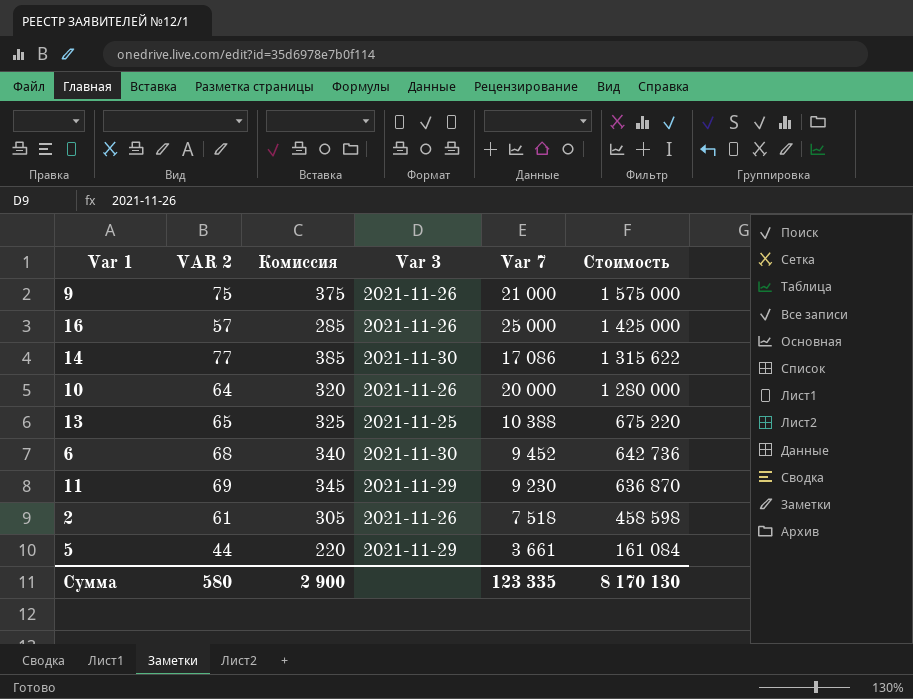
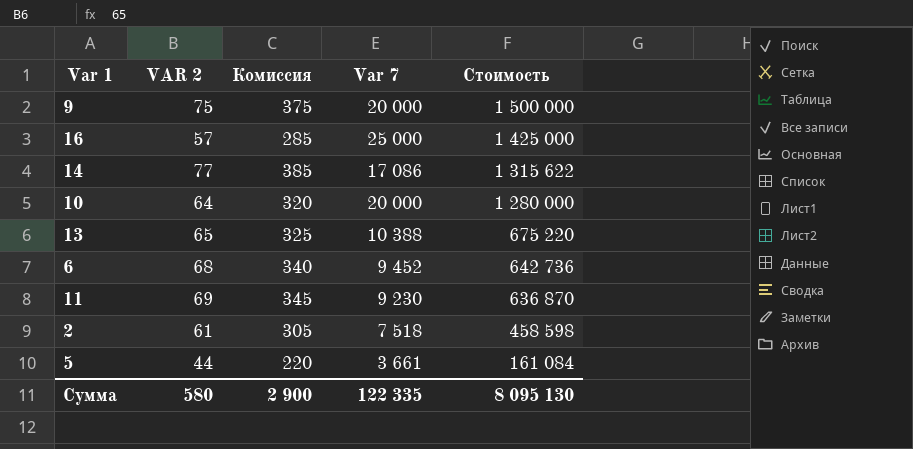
column Var 3 | position: 4 -> none
9 | Var 7: 21 000 -> 20 000
9 | Стоимость: 1 575 000 -> 1 500 000
Сумма | Var 7: 123 335 -> 122 335
Сумма | Стоимость: 8 170 130 -> 8 095 130

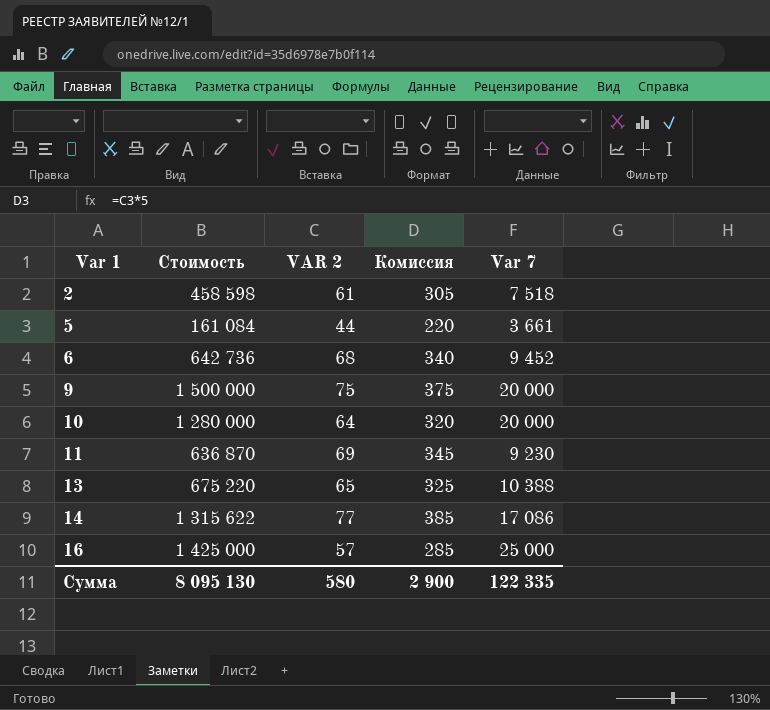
row order: Стоимость descending -> Var 1 ascending
column Стоимость | position: 5 -> 2

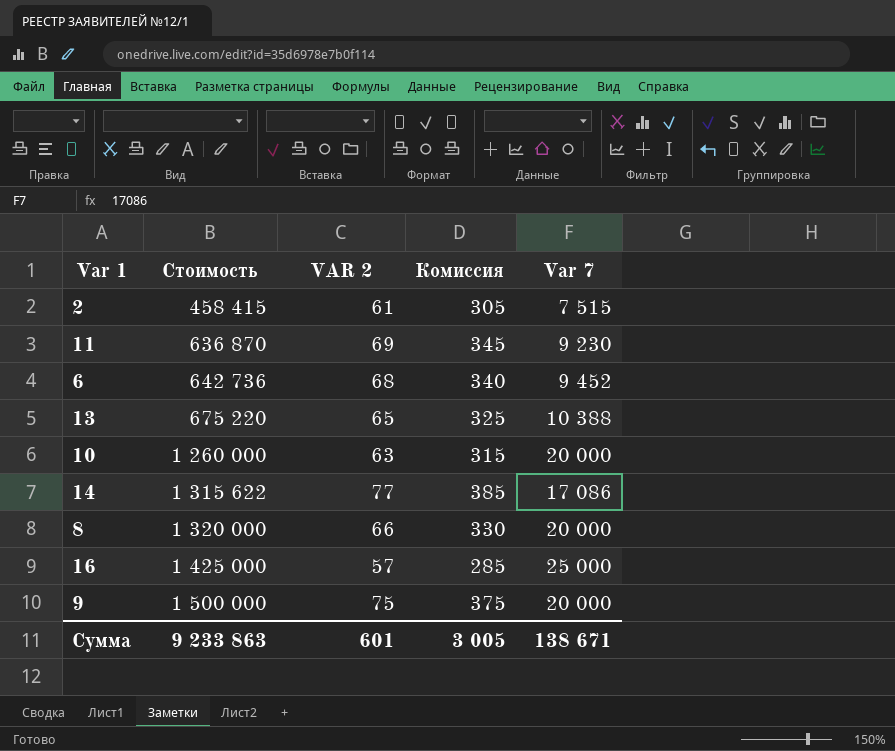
row order: Var 1 ascending -> Стоимость ascending
row 5: 161 084 | 44 | 220 | 3 661 -> none
2 | Стоимость: 458 598 -> 458 415
2 | Var 7: 7 518 -> 7 515
10 | Стоимость: 1 280 000 -> 1 260 000
10 | VAR 2: 64 -> 63
10 | Комиссия: 320 -> 315
row 8: none -> 1 320 000 | 66 | 330 | 20 000
Сумма | Стоимость: 8 095 130 -> 9 233 863
Сумма | VAR 2: 580 -> 601
Сумма | Комиссия: 2 900 -> 3 005
Сумма | Var 7: 122 335 -> 138 671

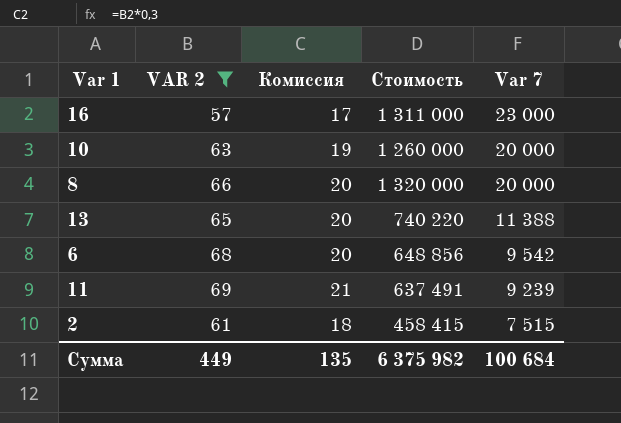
filter: none -> VAR 2 <= 69
row order: Стоимость ascending -> Var 7 descending
column Комиссия | formula: [VAR 2] * 5 -> [VAR 2] * 0,3
column Стоимость | position: 2 -> 4
16 | Стоимость: 1 425 000 -> 1 311 000
16 | Var 7: 25 000 -> 23 000
13 | Стоимость: 675 220 -> 740 220
13 | Var 7: 10 388 -> 11 388
6 | Стоимость: 642 736 -> 648 856
6 | Var 7: 9 452 -> 9 542
11 | Стоимость: 636 870 -> 637 491
11 | Var 7: 9 230 -> 9 239
Сумма | VAR 2: 601 -> 449
Сумма | Комиссия: 3 005 -> 135
Сумма | Стоимость: 9 233 863 -> 6 375 982
Сумма | Var 7: 138 671 -> 100 684

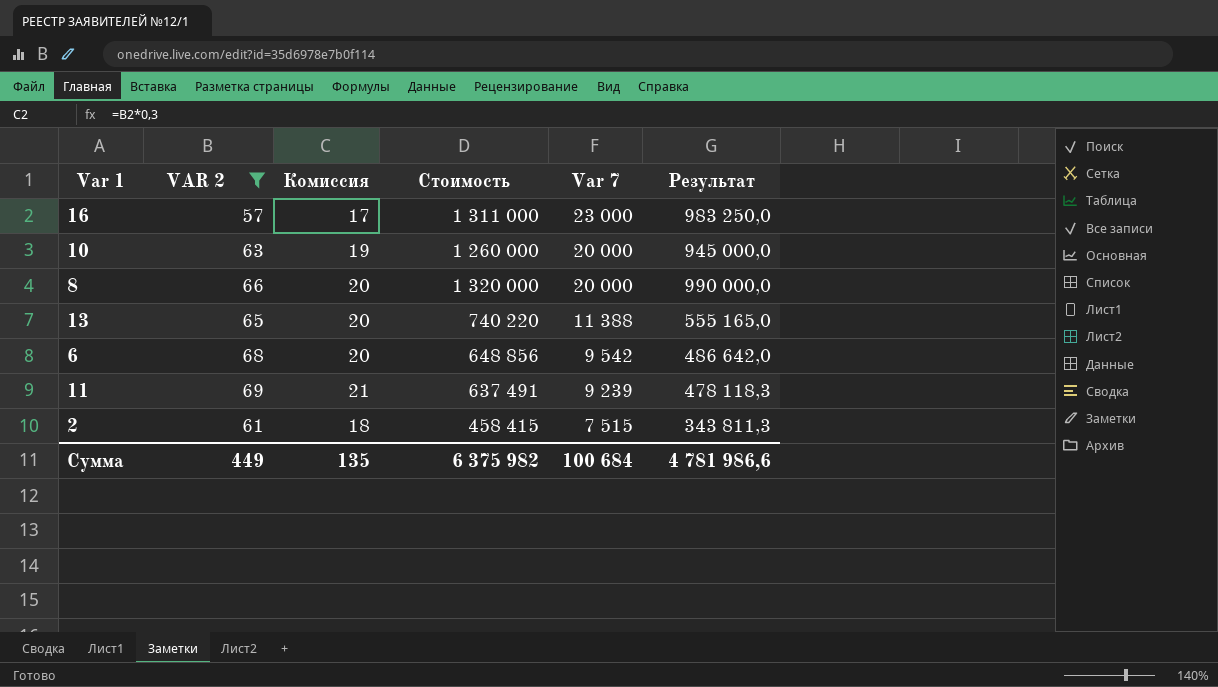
column Результат | formula: none -> [Стоимость] * 0,75

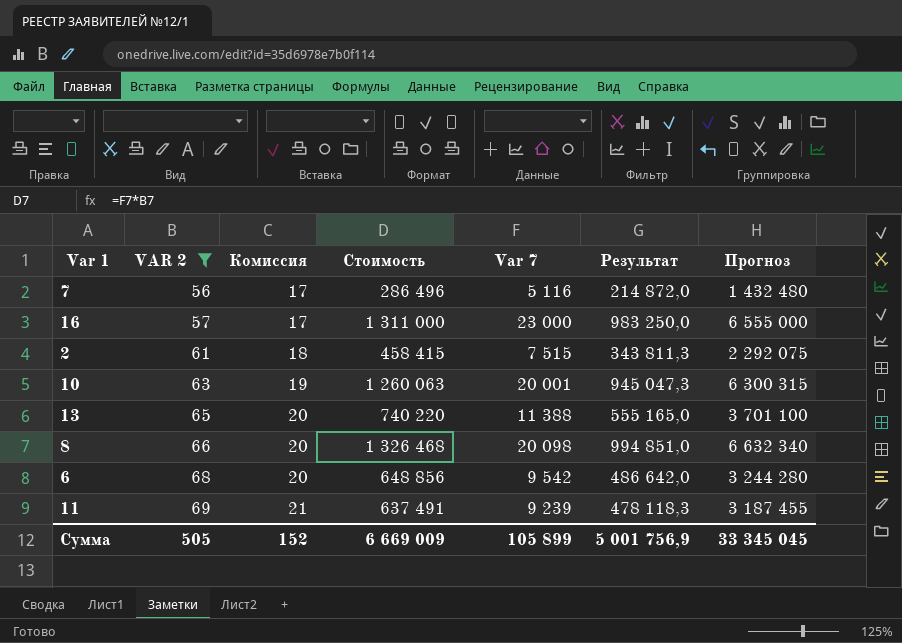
row order: Var 7 descending -> VAR 2 ascending
column Прогноз | formula: none -> [Стоимость] * 5
row 7: none -> 56 | 17 | 286 496 | 5 116 | 214 872,0 | 1 432 480
10 | Стоимость: 1 260 000 -> 1 260 063
10 | Var 7: 20 000 -> 20 001
10 | Результат: 945 000,0 -> 945 047,3
8 | Стоимость: 1 320 000 -> 1 326 468
8 | Var 7: 20 000 -> 20 098
8 | Результат: 990 000,0 -> 994 851,0
Сумма | VAR 2: 449 -> 505
Сумма | Комиссия: 135 -> 152
Сумма | Стоимость: 6 375 982 -> 6 669 009
Сумма | Var 7: 100 684 -> 105 899
Сумма | Результат: 4 781 986,6 -> 5 001 756,9

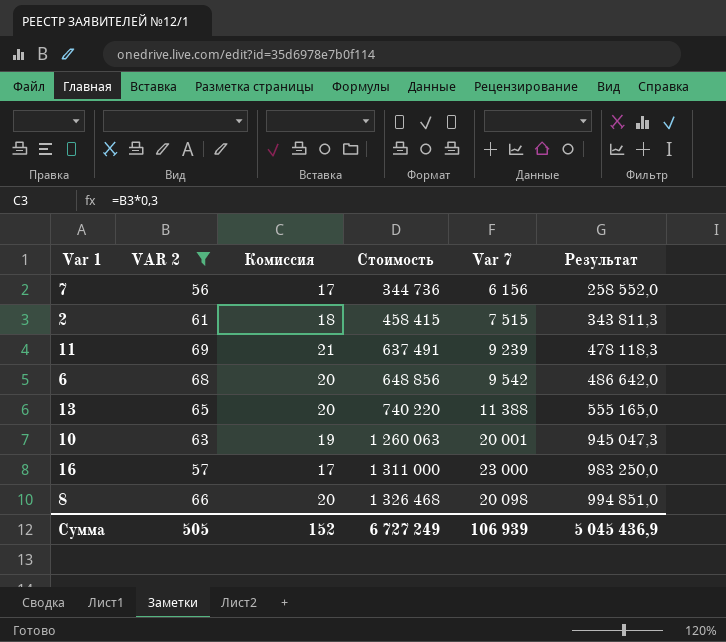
row order: VAR 2 ascending -> Стоимость ascending
column Прогноз | formula: [Стоимость] * 5 -> none
7 | Стоимость: 286 496 -> 344 736
7 | Var 7: 5 116 -> 6 156
7 | Результат: 214 872,0 -> 258 552,0
Сумма | Стоимость: 6 669 009 -> 6 727 249
Сумма | Var 7: 105 899 -> 106 939
Сумма | Результат: 5 001 756,9 -> 5 045 436,9

